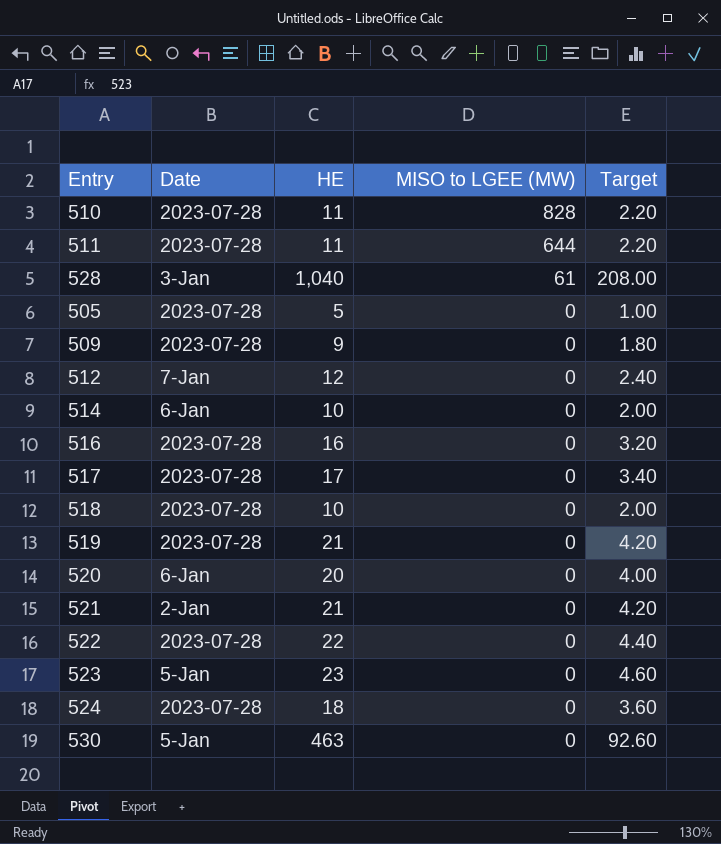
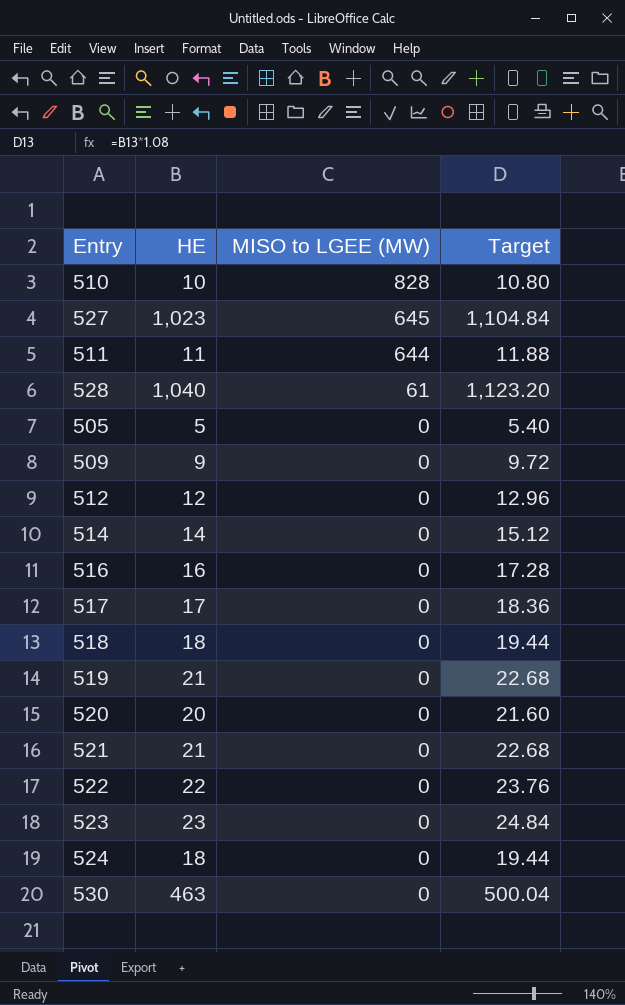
column Date | position: 2 -> none
column Target | formula: [HE] * 0.2 -> [HE] * 1.08
510 | HE: 11 -> 10
row 527: none -> 1,023 | 645 | 1,104.84
514 | HE: 10 -> 14
518 | HE: 10 -> 18

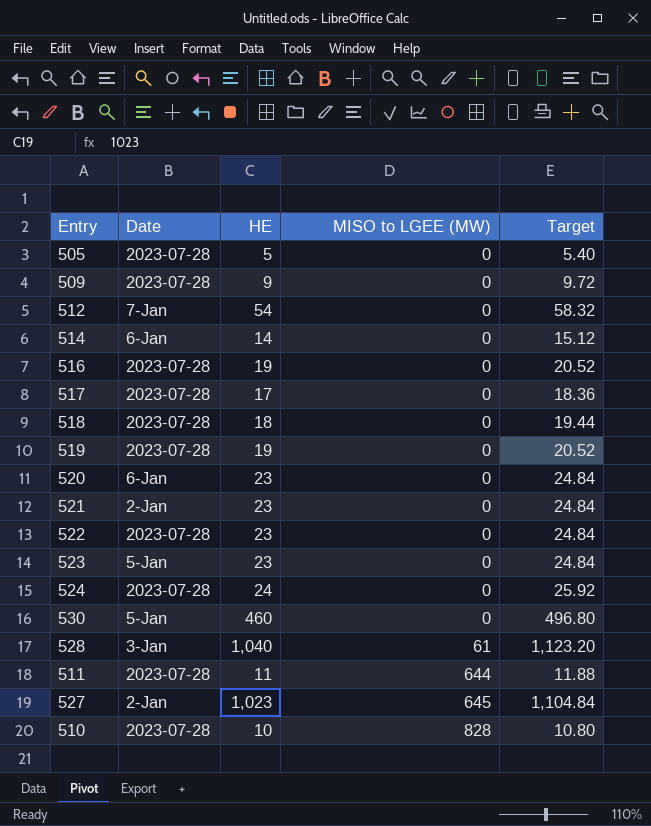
row order: MISO to LGEE (MW) descending -> MISO to LGEE (MW) ascending
column Date | position: none -> 2
512 | HE: 12 -> 54
512 | Target: 12.96 -> 58.32
516 | HE: 16 -> 19
516 | Target: 17.28 -> 20.52
519 | HE: 21 -> 19
519 | Target: 22.68 -> 20.52
520 | HE: 20 -> 23
520 | Target: 21.60 -> 24.84
521 | HE: 21 -> 23
521 | Target: 22.68 -> 24.84
522 | HE: 22 -> 23
522 | Target: 23.76 -> 24.84
524 | HE: 18 -> 24
524 | Target: 19.44 -> 25.92
530 | HE: 463 -> 460
530 | Target: 500.04 -> 496.80

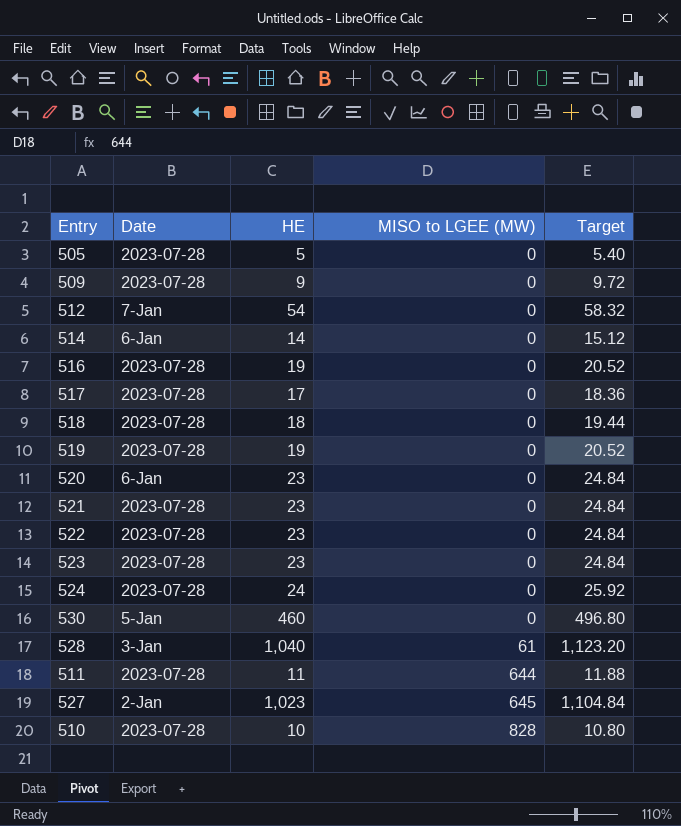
521 | Date: 2-Jan -> 2023-07-28
523 | Date: 5-Jan -> 2023-07-28

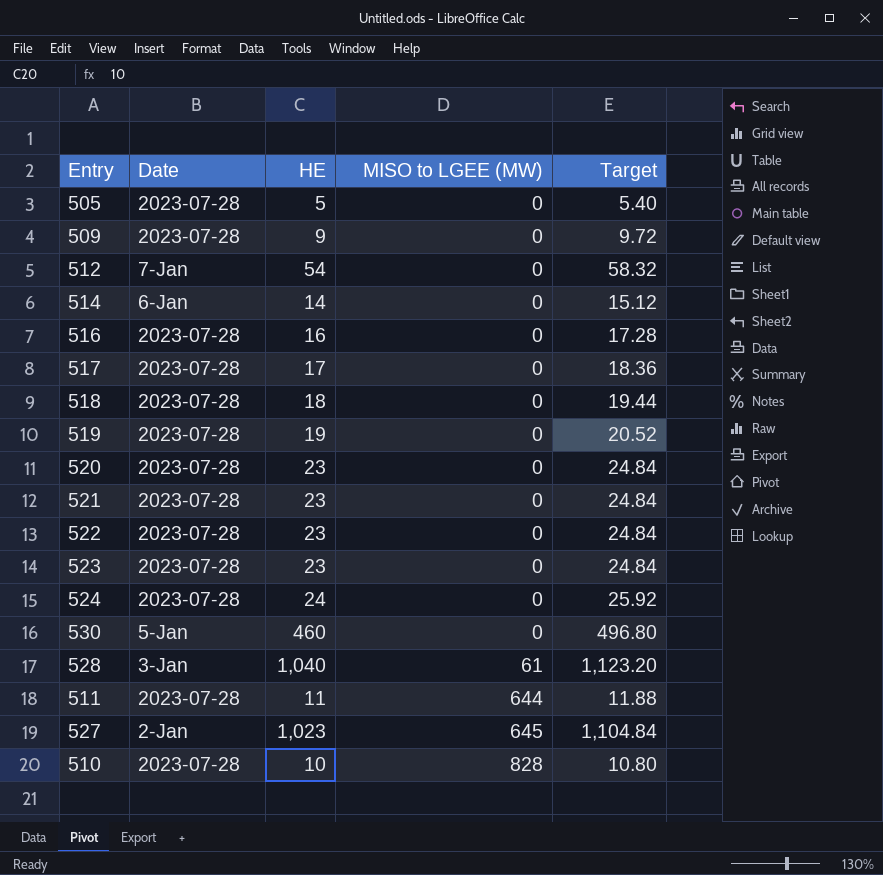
516 | HE: 19 -> 16
516 | Target: 20.52 -> 17.28
520 | Date: 6-Jan -> 2023-07-28

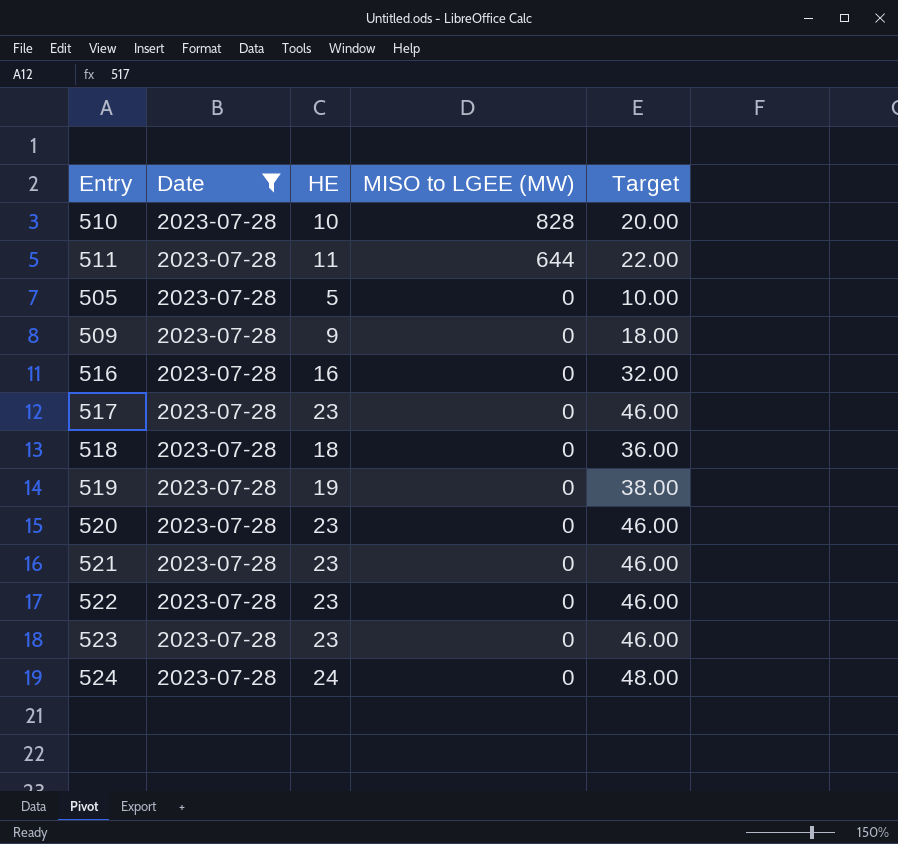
filter: none -> Date = 2023-07-28
row order: MISO to LGEE (MW) ascending -> MISO to LGEE (MW) descending
column Target | formula: [HE] * 1.08 -> [HE] * 2
517 | HE: 17 -> 23

